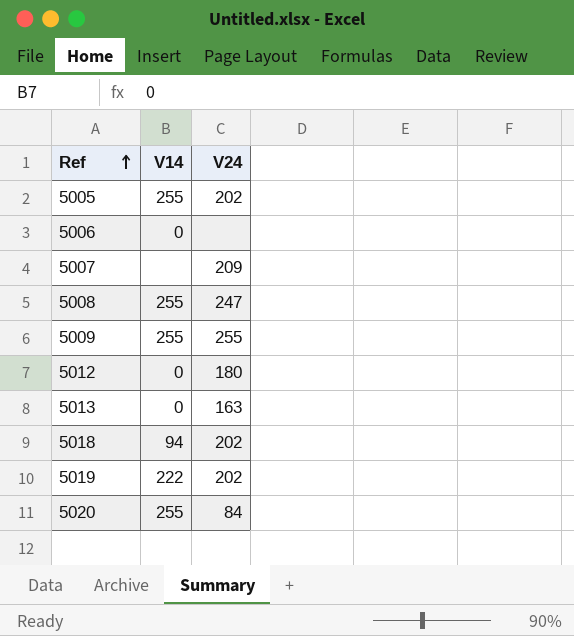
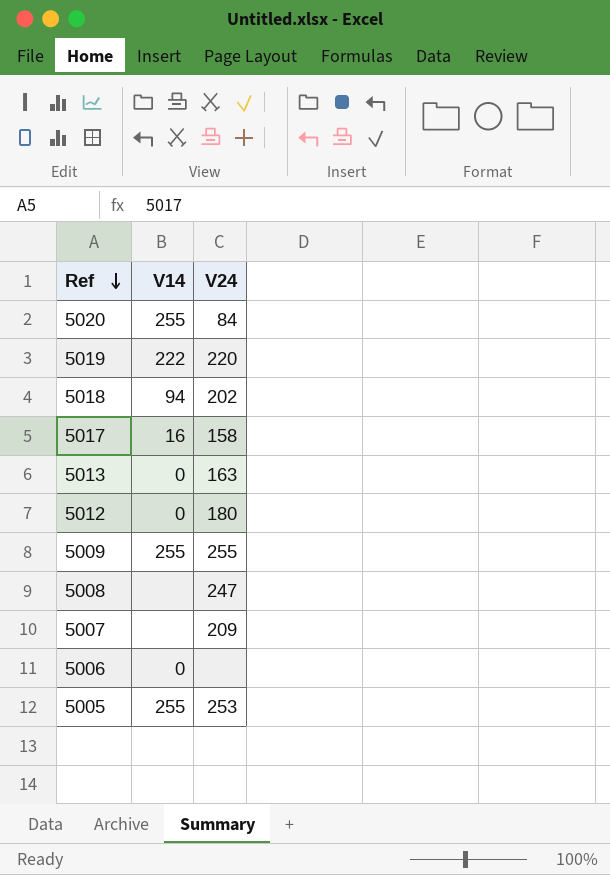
row order: Ref ascending -> Ref descending
5019 | V24: 202 -> 220
row 5017: none -> 16 | 158
5008 | V14: 255 -> none
5005 | V24: 202 -> 253

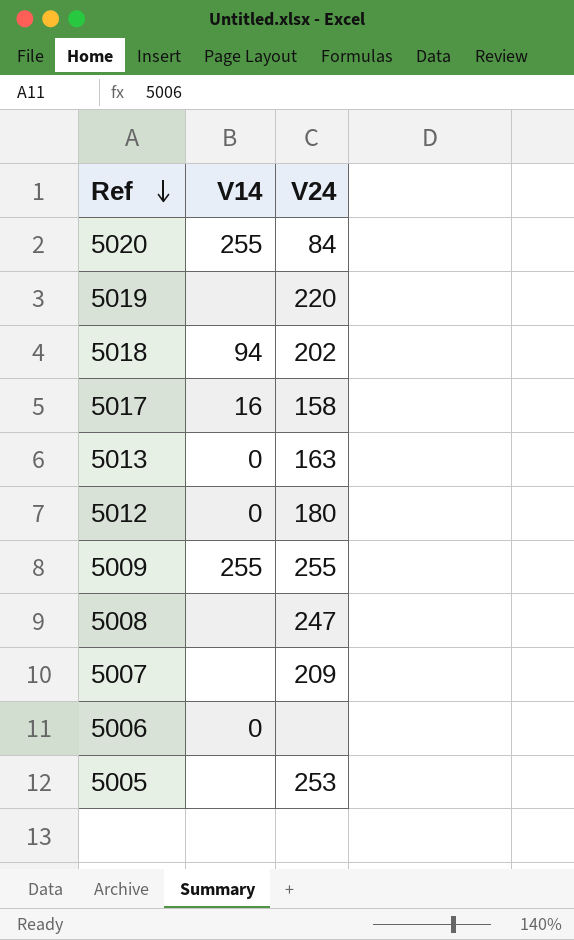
5019 | V14: 222 -> none
5005 | V14: 255 -> none

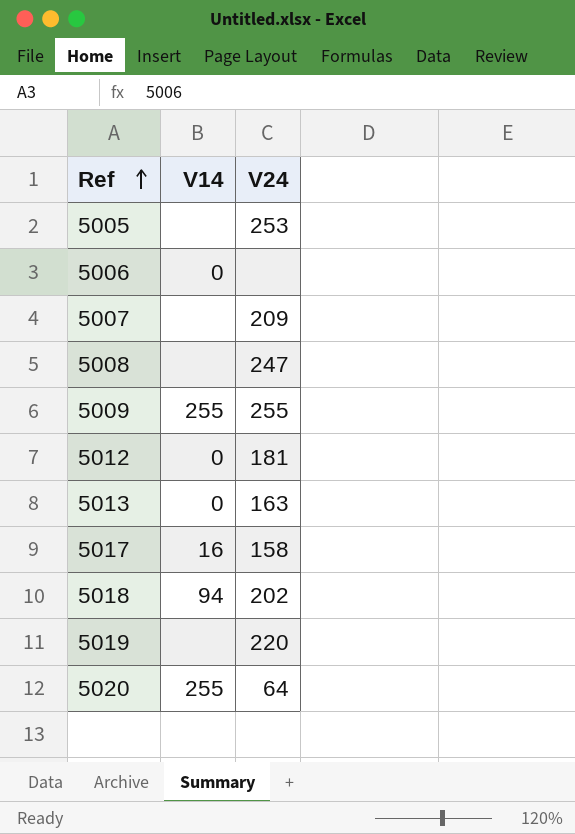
row order: Ref descending -> Ref ascending
5012 | V24: 180 -> 181
5020 | V24: 84 -> 64

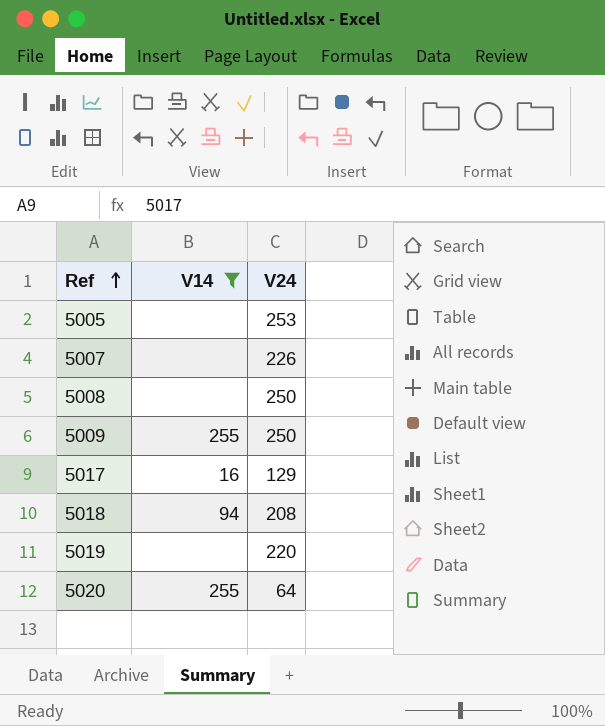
filter: none -> V14 != 0
5007 | V24: 209 -> 226
5008 | V24: 247 -> 250
5009 | V24: 255 -> 250
5017 | V24: 158 -> 129
5018 | V24: 202 -> 208

